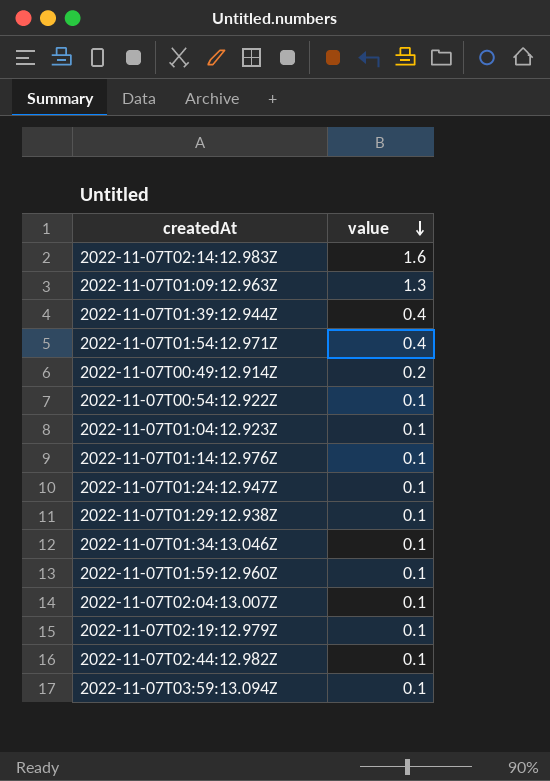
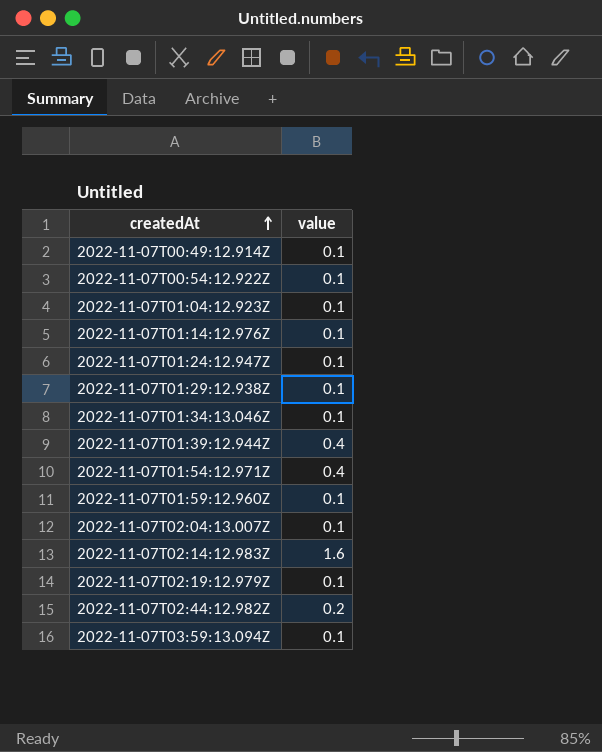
row order: value descending -> createdAt ascending
row 2022-11-07T01:09:12.963Z: 1.3 -> none
2022-11-07T00:49:12.914Z | value: 0.2 -> 0.1
2022-11-07T02:44:12.982Z | value: 0.1 -> 0.2

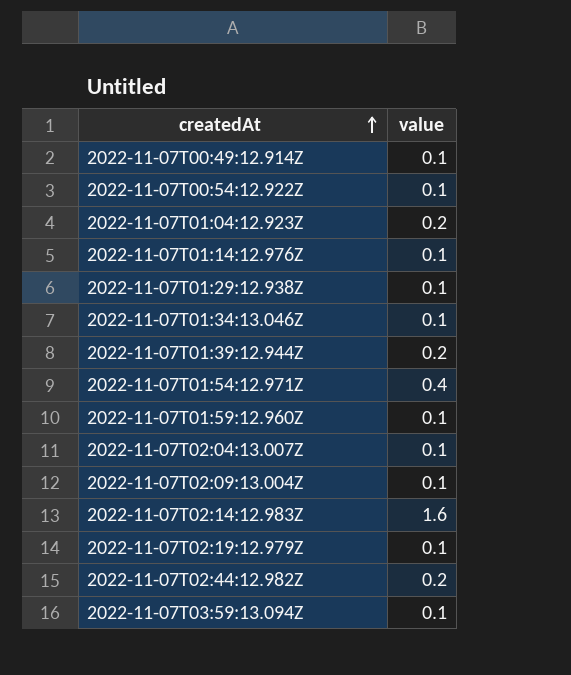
row 2022-11-07T01:24:12.947Z: 0.1 -> none
2022-11-07T01:04:12.923Z | value: 0.1 -> 0.2
2022-11-07T01:39:12.944Z | value: 0.4 -> 0.2
row 2022-11-07T02:09:13.004Z: none -> 0.1

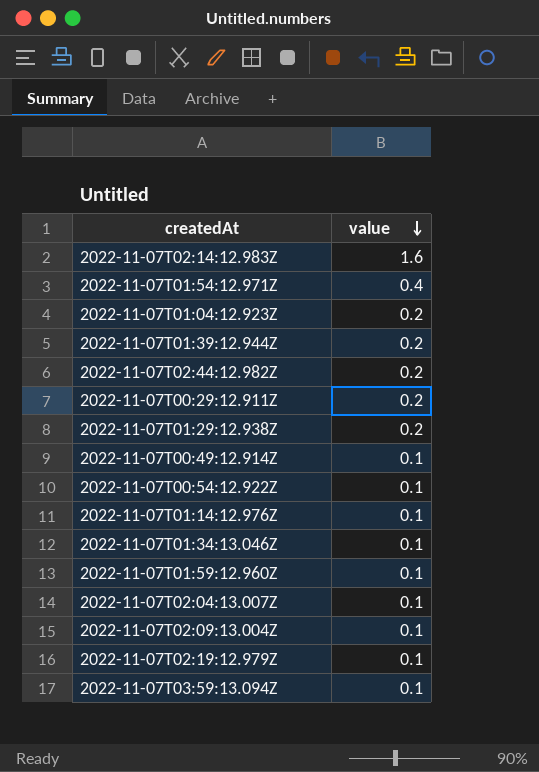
row order: createdAt ascending -> value descending
row 2022-11-07T00:29:12.911Z: none -> 0.2
2022-11-07T01:29:12.938Z | value: 0.1 -> 0.2

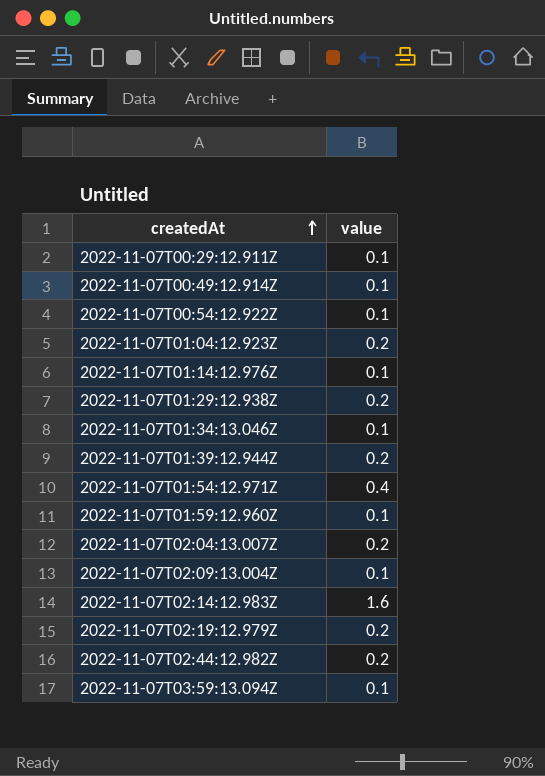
row order: value descending -> createdAt ascending
2022-11-07T00:29:12.911Z | value: 0.2 -> 0.1
2022-11-07T02:04:13.007Z | value: 0.1 -> 0.2
2022-11-07T02:19:12.979Z | value: 0.1 -> 0.2

